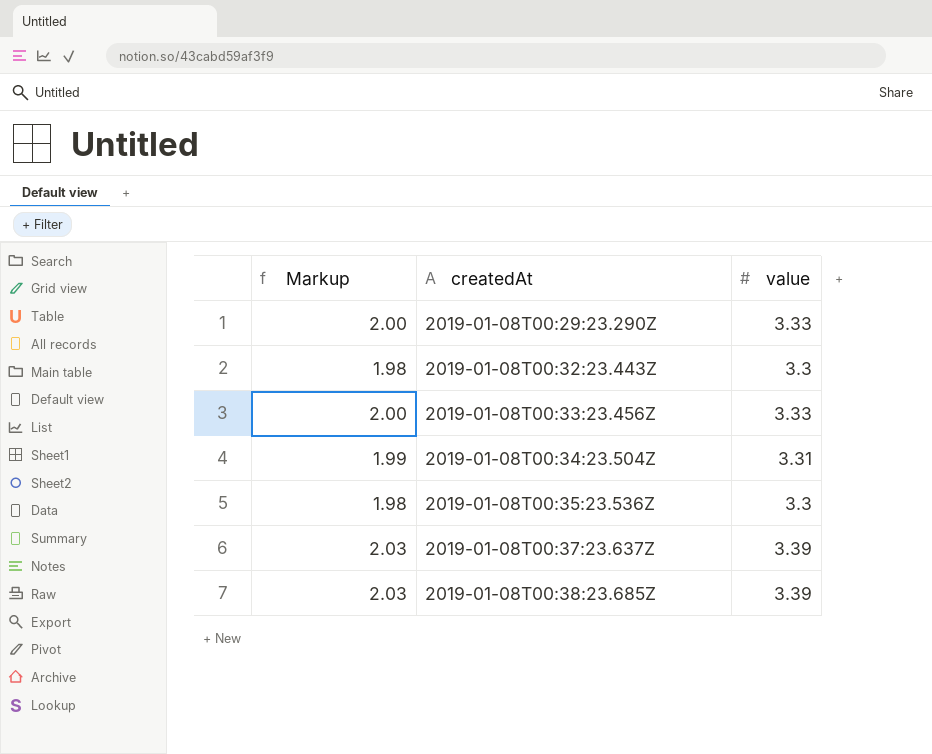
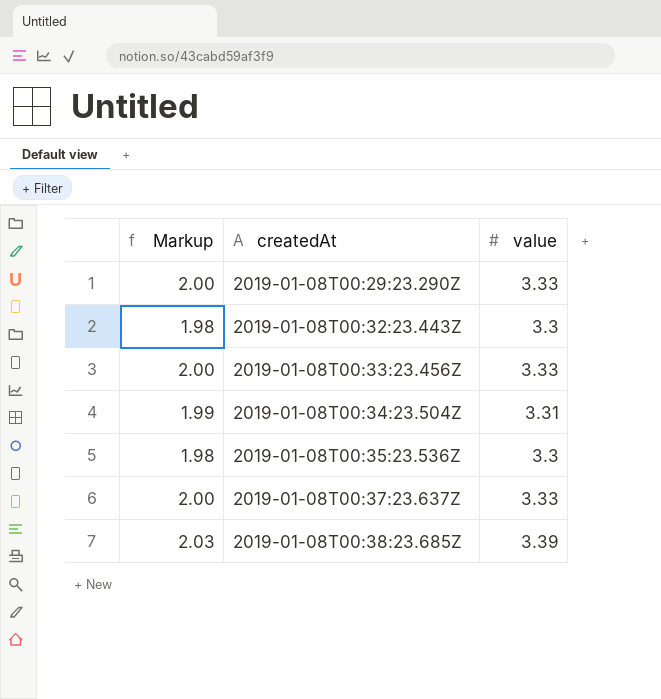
2019-01-08T00:37:23.637Z | Markup: 2.03 -> 2.00
2019-01-08T00:37:23.637Z | value: 3.39 -> 3.33

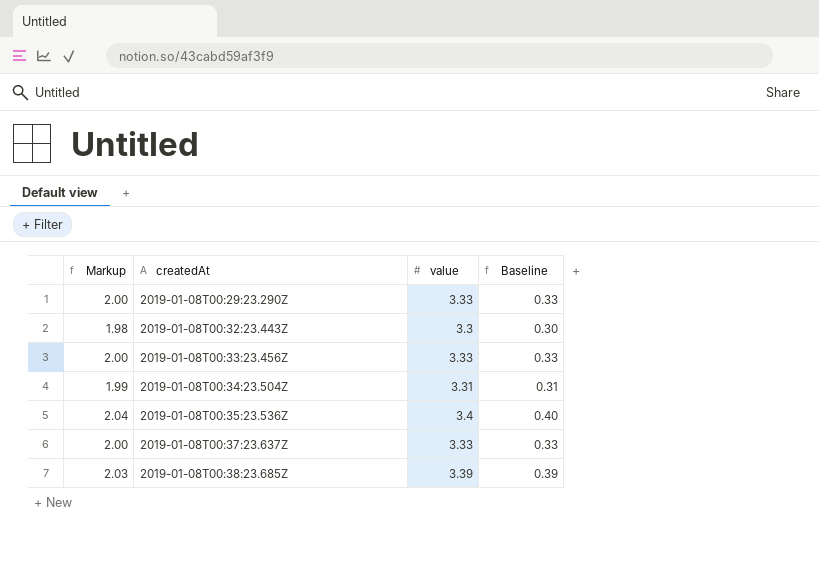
column Baseline | formula: none -> [value] - 3
2019-01-08T00:35:23.536Z | Markup: 1.98 -> 2.04
2019-01-08T00:35:23.536Z | value: 3.3 -> 3.4

